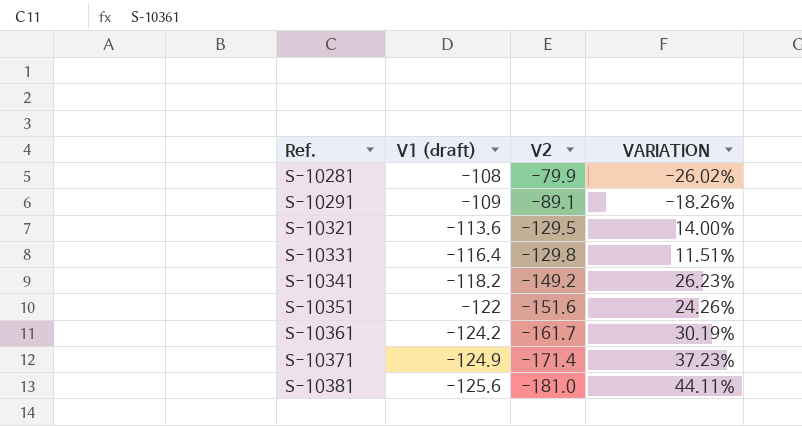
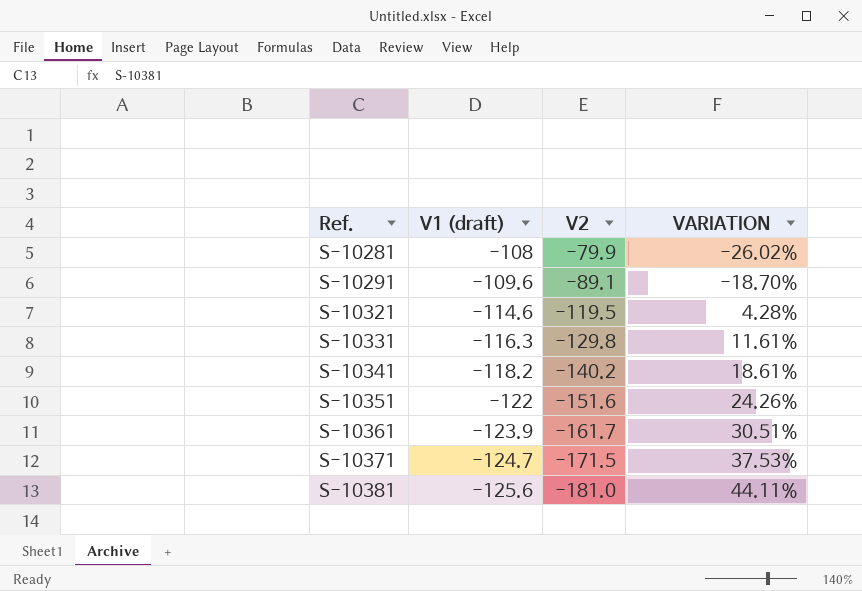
S-10291 | V1 (draft): -109 -> -109.6
S-10291 | VARIATION: -18.26% -> -18.70%
S-10321 | V1 (draft): -113.6 -> -114.6
S-10321 | V2: -129.5 -> -119.5
S-10321 | VARIATION: 14.00% -> 4.28%
S-10331 | V1 (draft): -116.4 -> -116.3
S-10331 | VARIATION: 11.51% -> 11.61%
S-10341 | V2: -149.2 -> -140.2
S-10341 | VARIATION: 26.23% -> 18.61%
S-10361 | V1 (draft): -124.2 -> -123.9
S-10361 | VARIATION: 30.19% -> 30.51%
S-10371 | V1 (draft): -124.9 -> -124.7
S-10371 | V2: -171.4 -> -171.5
S-10371 | VARIATION: 37.23% -> 37.53%

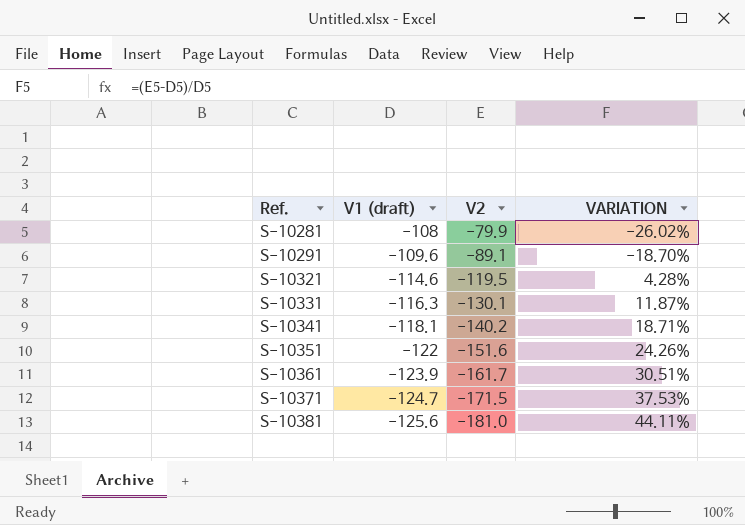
S-10331 | V2: -129.8 -> -130.1
S-10331 | VARIATION: 11.61% -> 11.87%
S-10341 | V1 (draft): -118.2 -> -118.1
S-10341 | VARIATION: 18.61% -> 18.71%

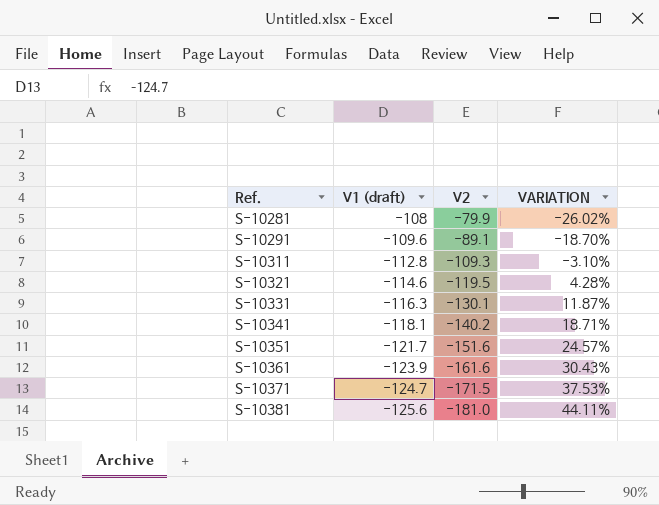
row S-10311: none -> -112.8 | -109.3 | -3.10%
S-10351 | V1 (draft): -122 -> -121.7
S-10351 | VARIATION: 24.26% -> 24.57%
S-10361 | V2: -161.7 -> -161.6
S-10361 | VARIATION: 30.51% -> 30.43%

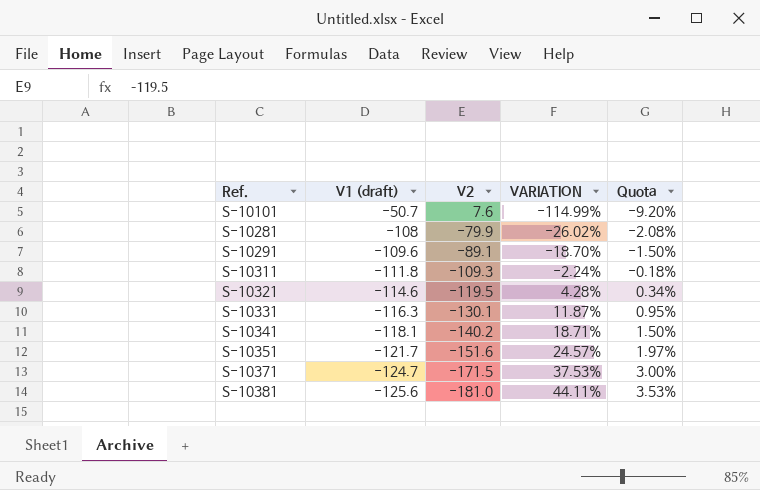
column Quota | formula: none -> [VARIATION] * 0.08
row S-10361: -123.9 | -161.6 | 30.43% -> none
row S-10101: none -> -50.7 | 7.6 | -114.99% | -9.20%
S-10311 | V1 (draft): -112.8 -> -111.8
S-10311 | VARIATION: -3.10% -> -2.24%

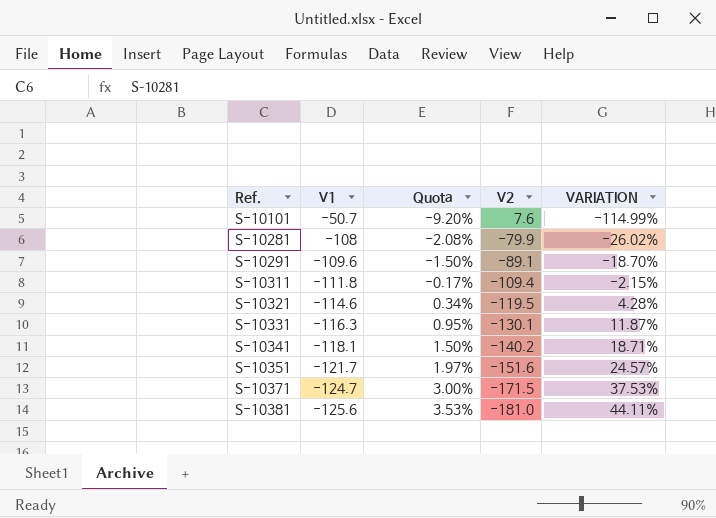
column name: V1 (draft) -> V1
column Quota | position: 5 -> 3
S-10311 | Quota: -0.18% -> -0.17%
S-10311 | V2: -109.3 -> -109.4
S-10311 | VARIATION: -2.24% -> -2.15%

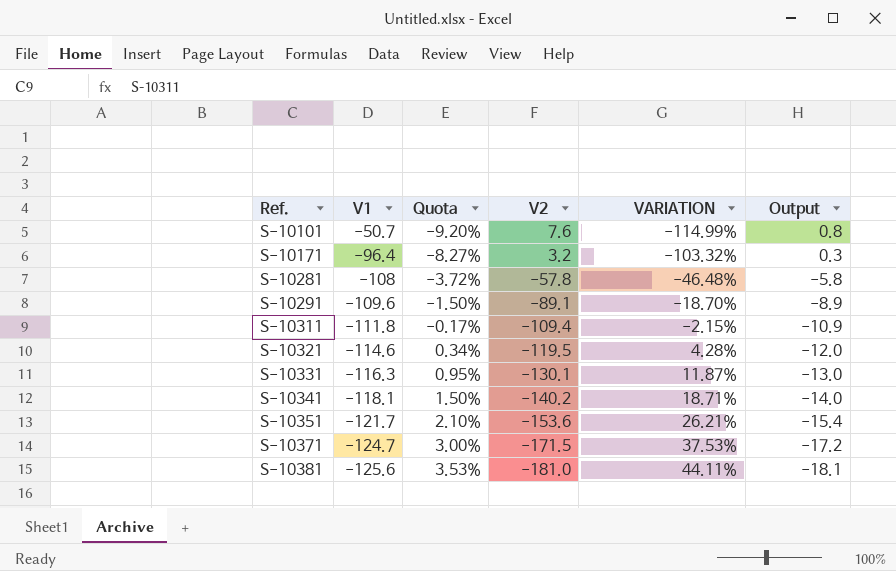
column Output | formula: none -> [V2] * 0.1
row S-10171: none -> -96.4 | -8.27% | 3.2 | -103.32% | 0.3
S-10281 | Quota: -2.08% -> -3.72%
S-10281 | V2: -79.9 -> -57.8
S-10281 | VARIATION: -26.02% -> -46.48%
S-10351 | Quota: 1.97% -> 2.10%
S-10351 | V2: -151.6 -> -153.6
S-10351 | VARIATION: 24.57% -> 26.21%

